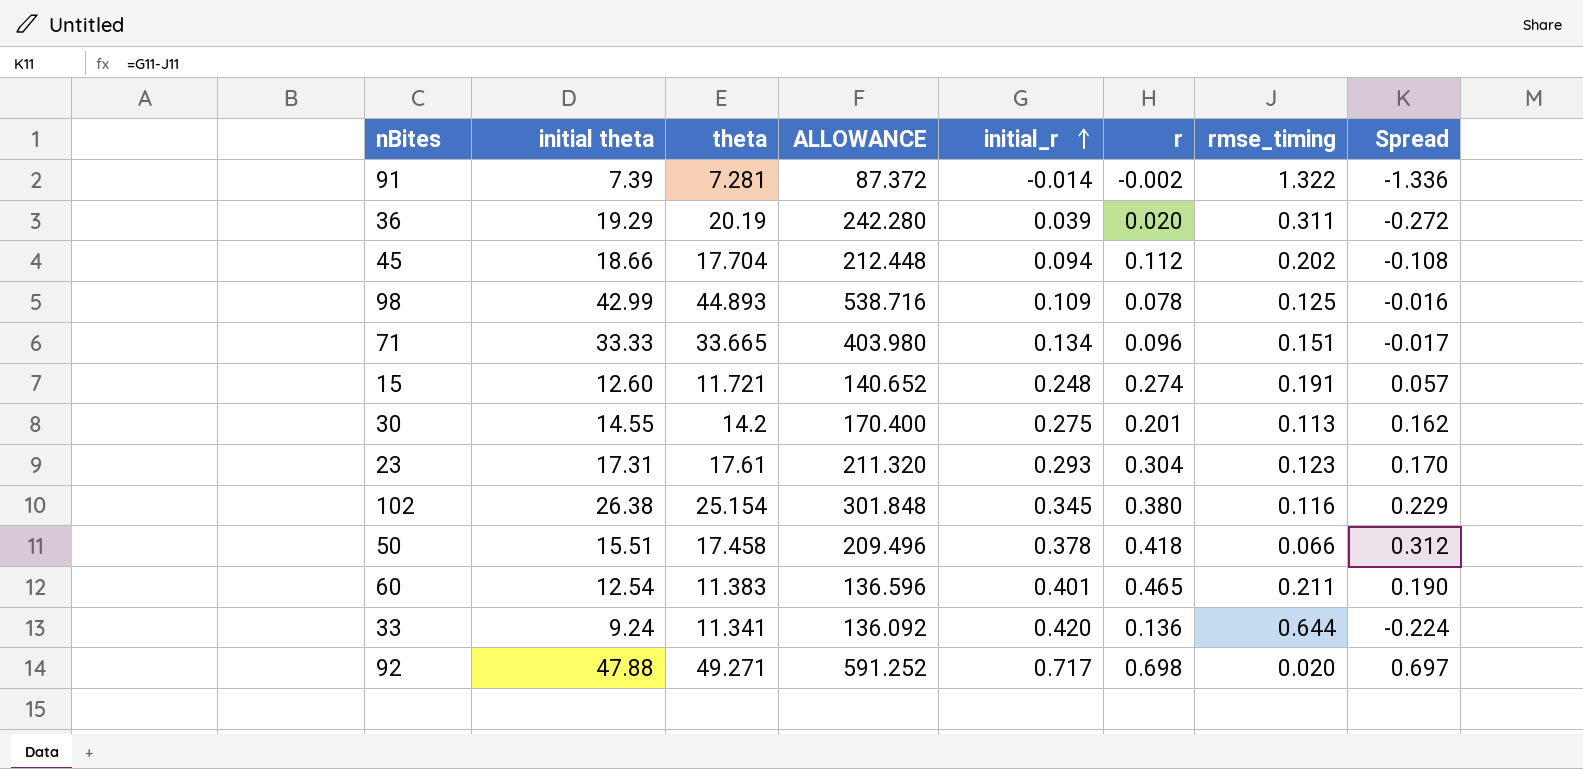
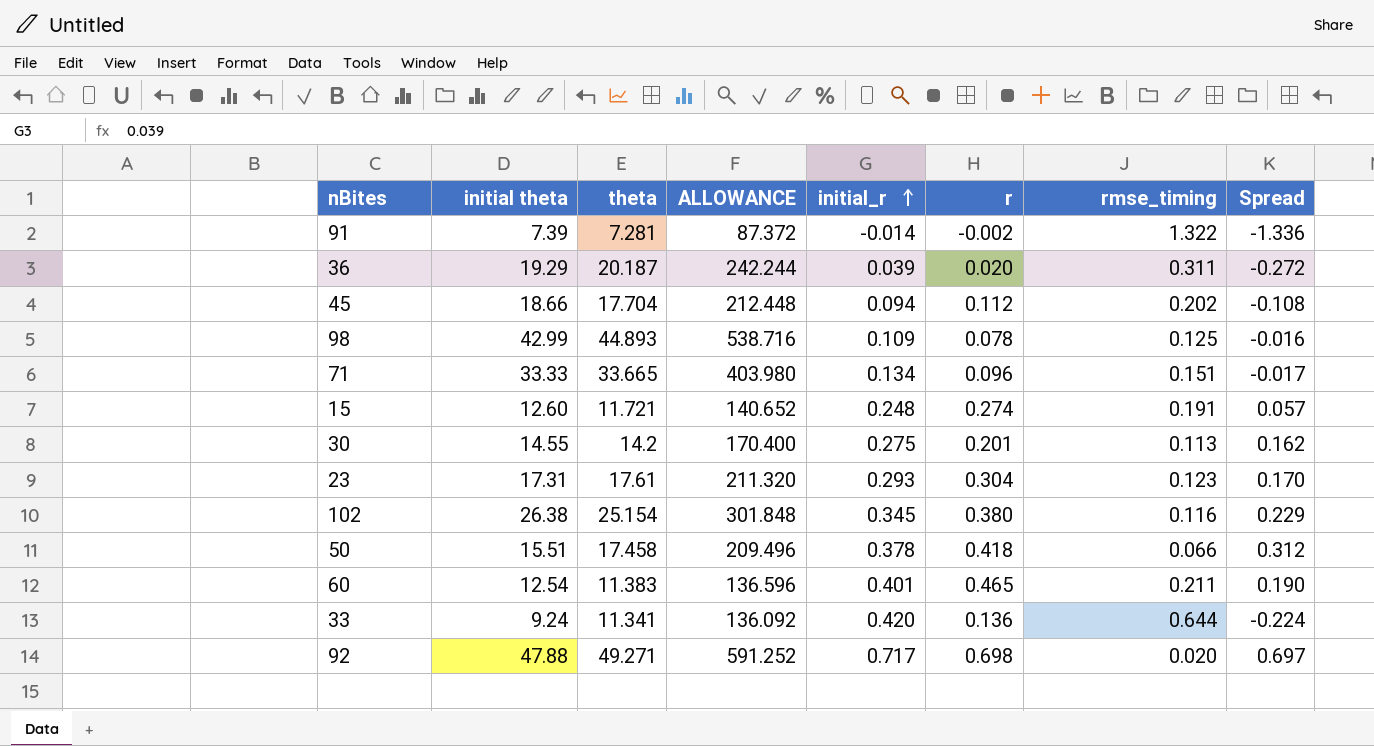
36 | theta: 20.19 -> 20.187
36 | ALLOWANCE: 242.280 -> 242.244

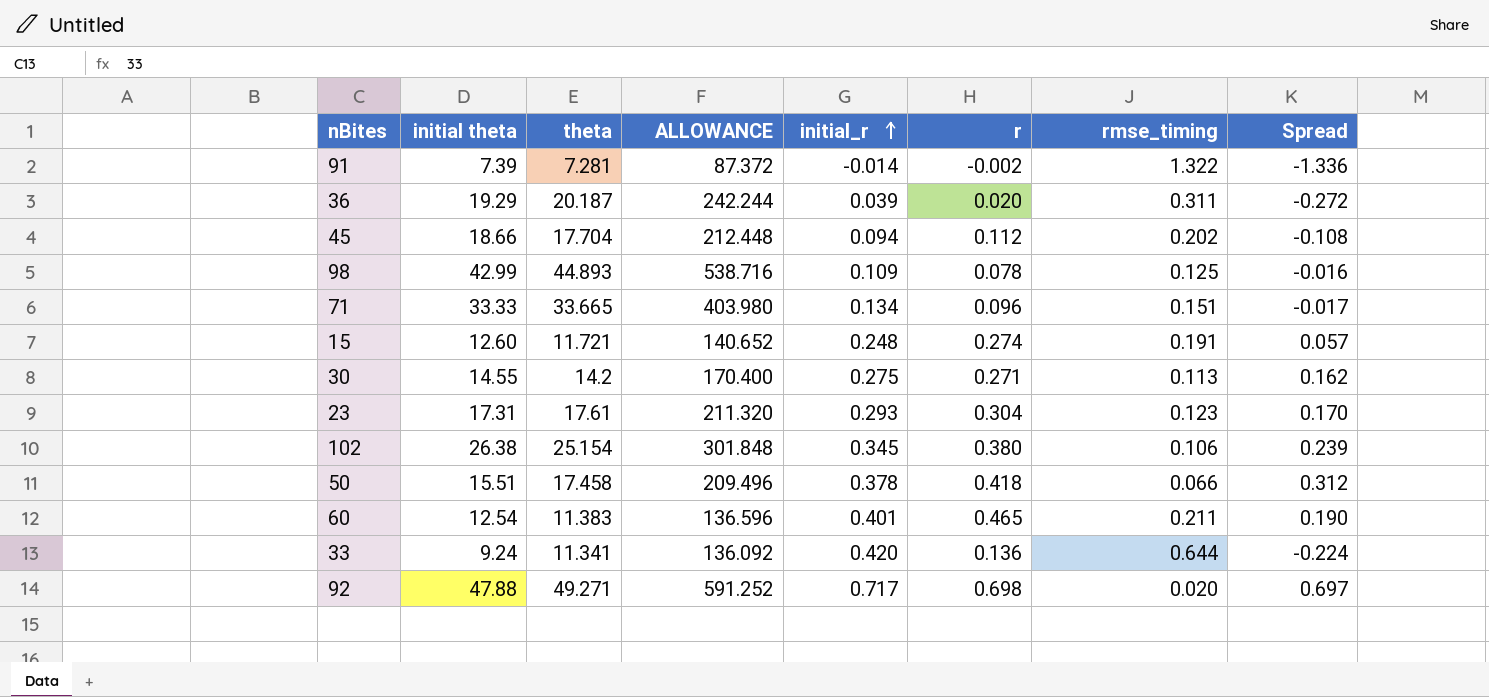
30 | r: 0.201 -> 0.271
102 | rmse_timing: 0.116 -> 0.106
102 | Spread: 0.229 -> 0.239

